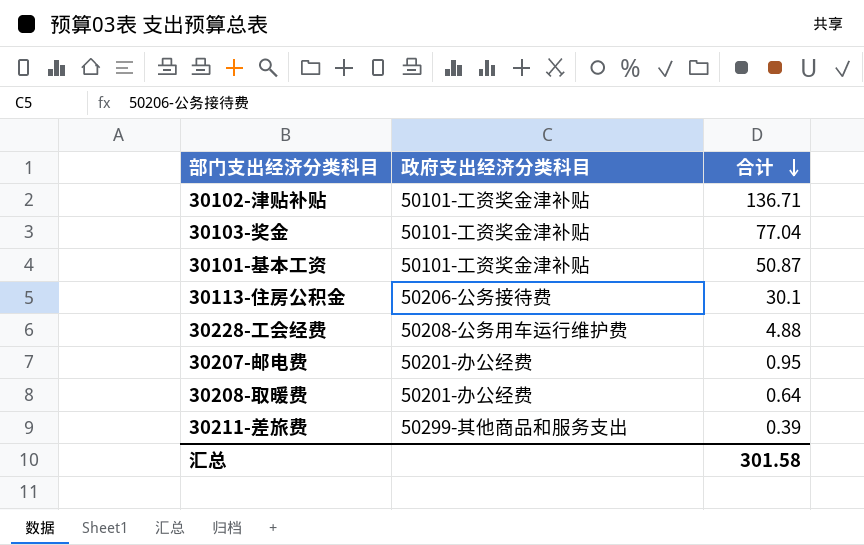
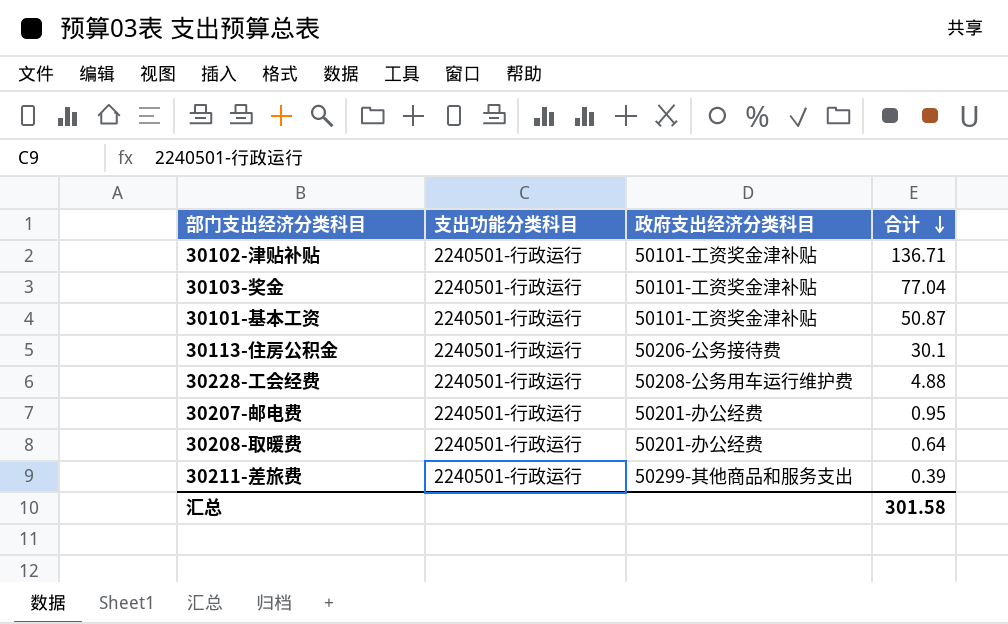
column 支出功能分类科目 | position: none -> 2

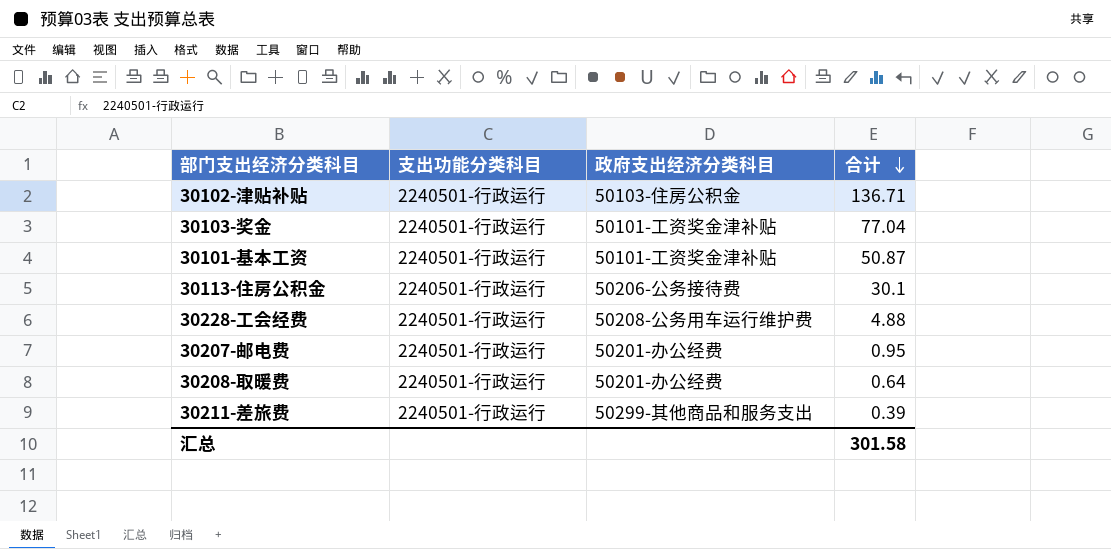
30102-津贴补贴 | 政府支出经济分类科目: 50101-工资奖金津补贴 -> 50103-住房公积金

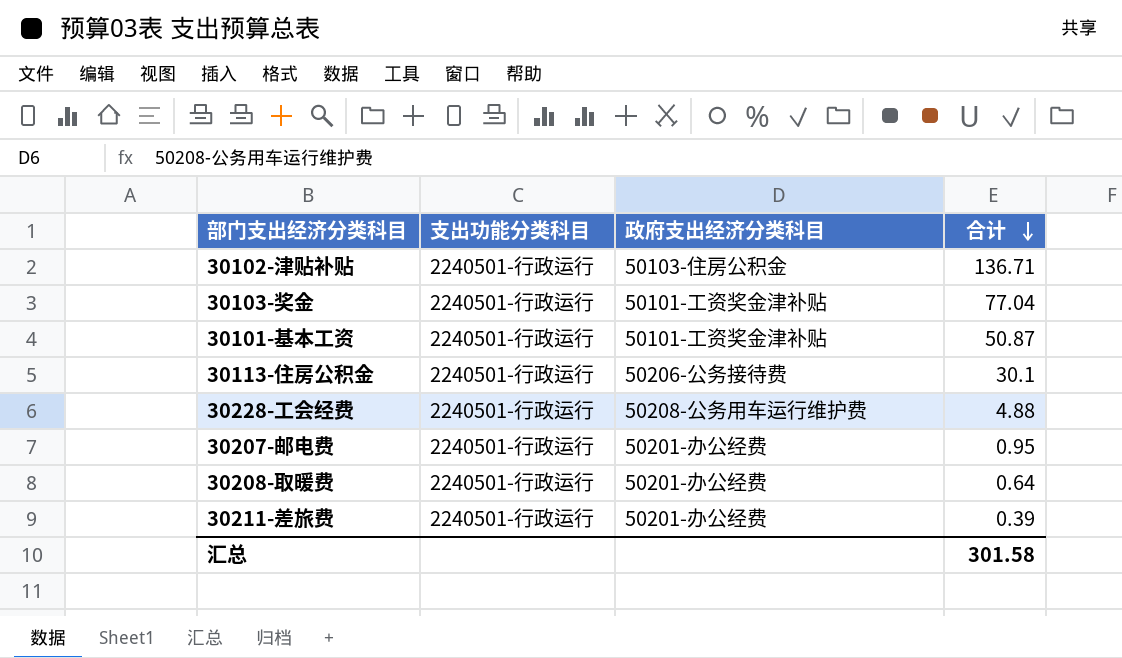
30211-差旅费 | 政府支出经济分类科目: 50299-其他商品和服务支出 -> 50201-办公经费

